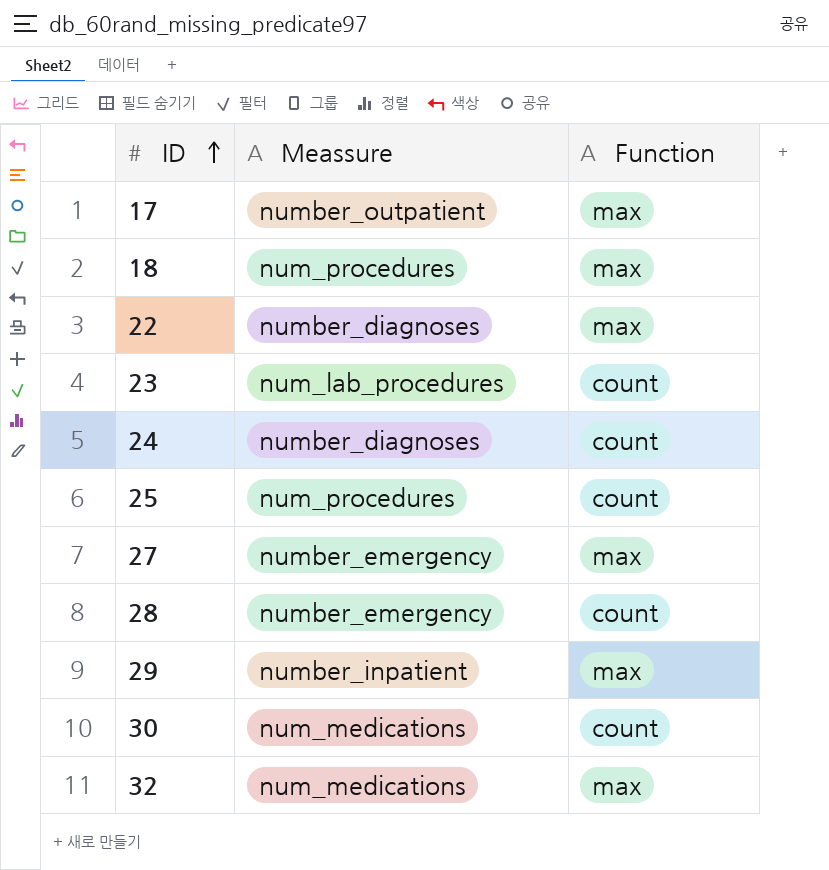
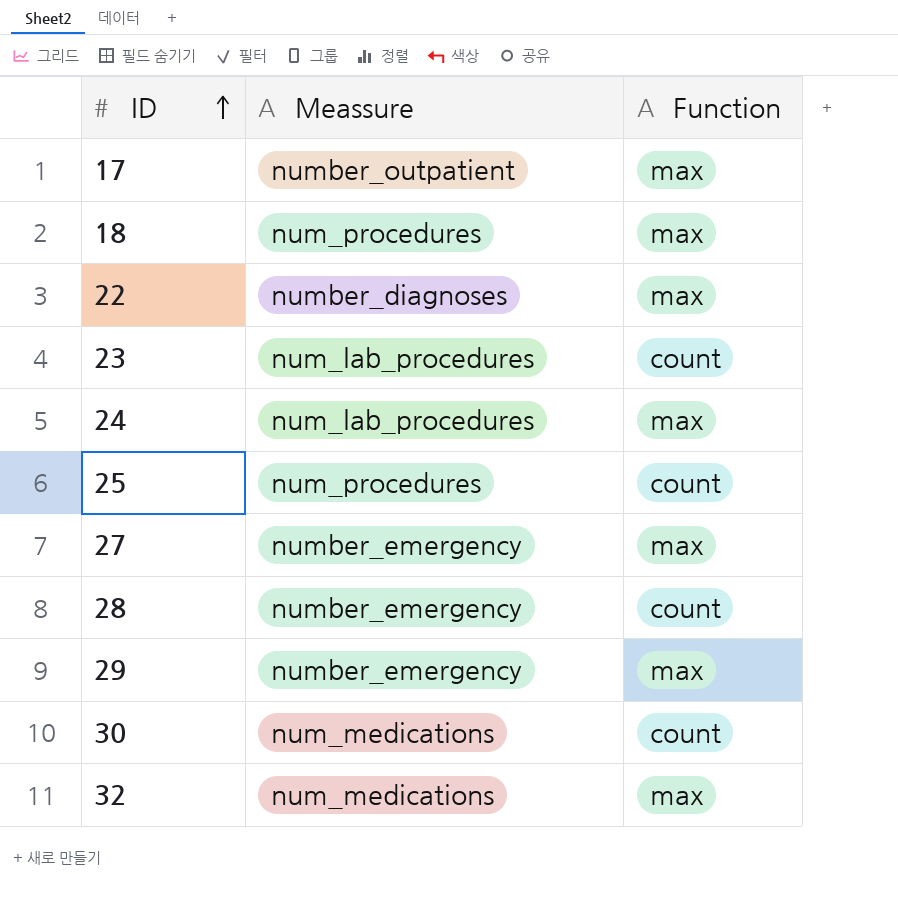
24 | Meassure: number_diagnoses -> num_lab_procedures
24 | Function: count -> max
29 | Meassure: number_inpatient -> number_emergency

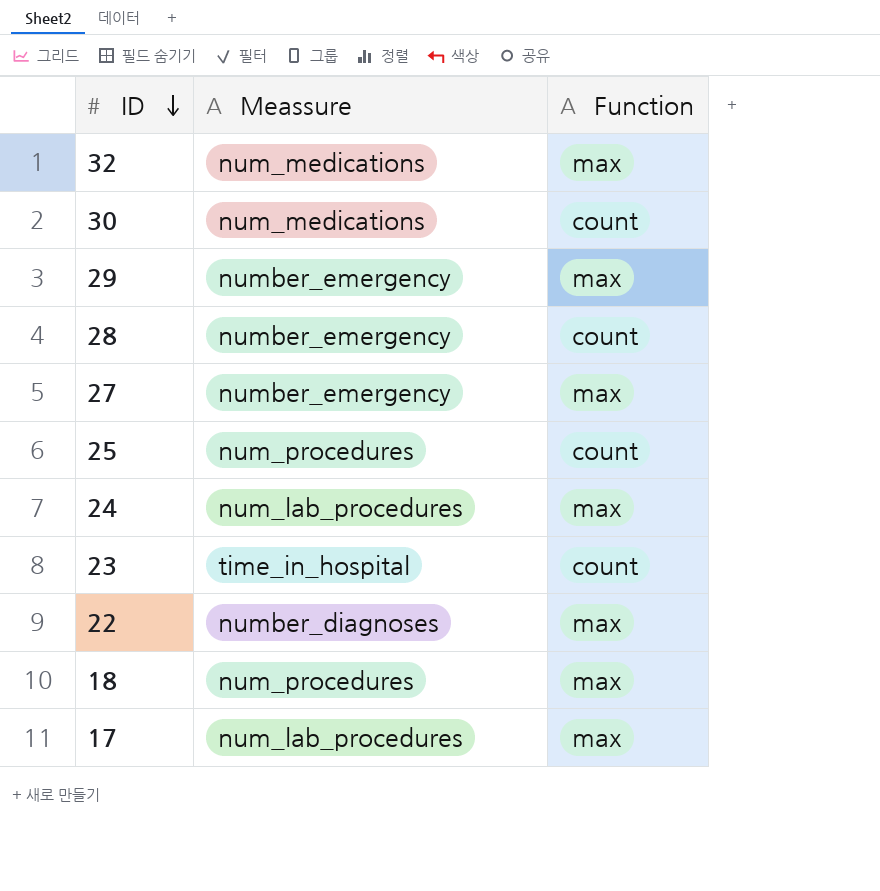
row order: ID ascending -> ID descending
23 | Meassure: num_lab_procedures -> time_in_hospital
17 | Meassure: number_outpatient -> num_lab_procedures

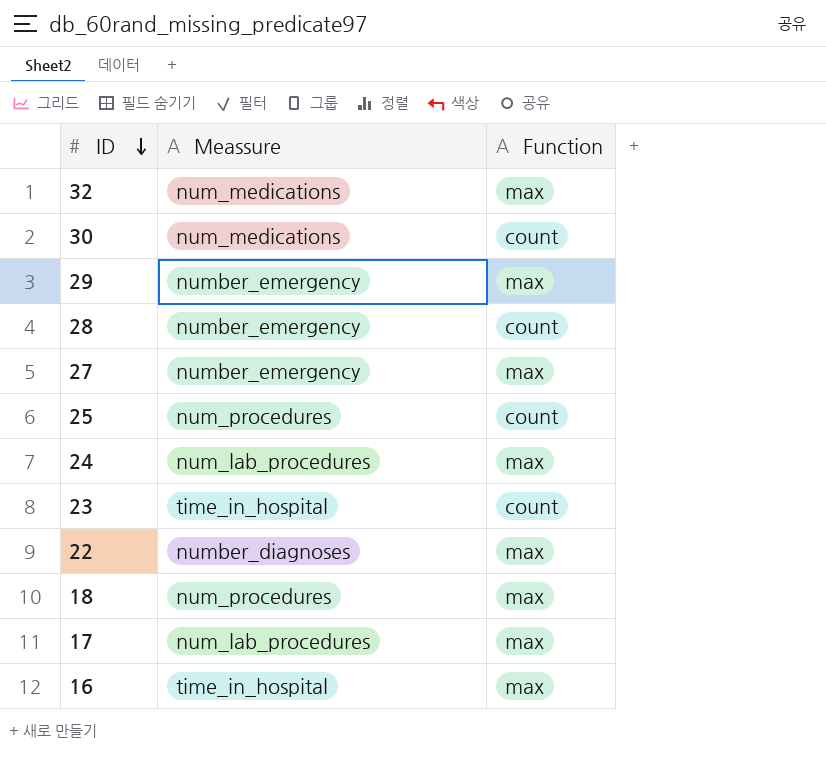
row 16: none -> time_in_hospital | max

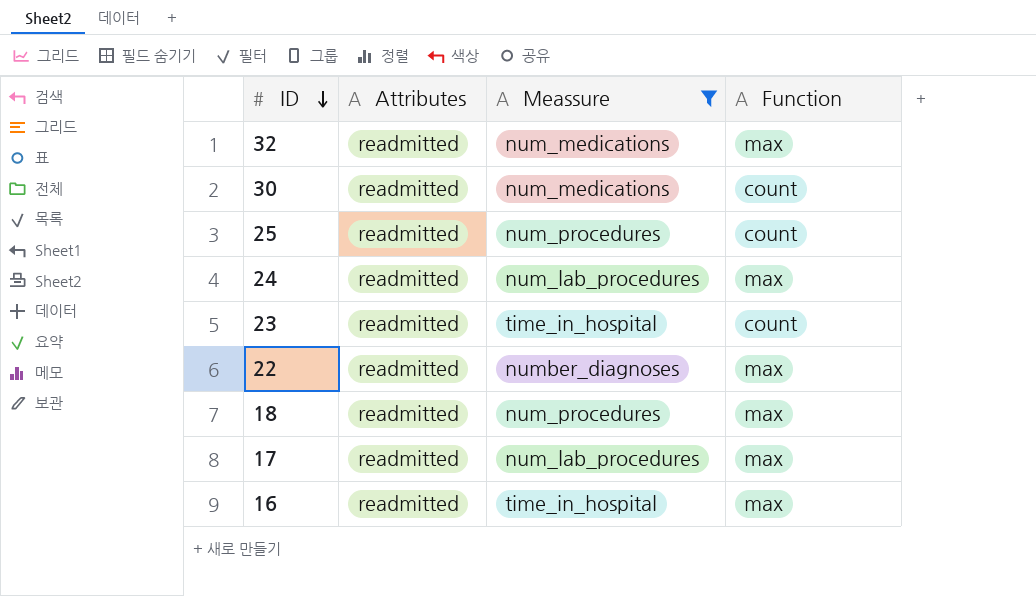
filter: none -> Meassure != number_emergency
column Attributes | position: none -> 2

